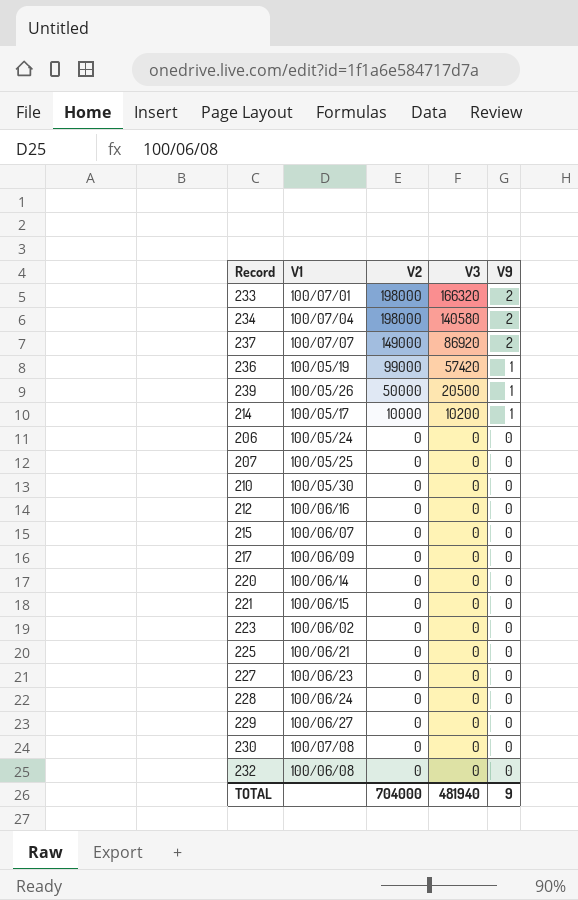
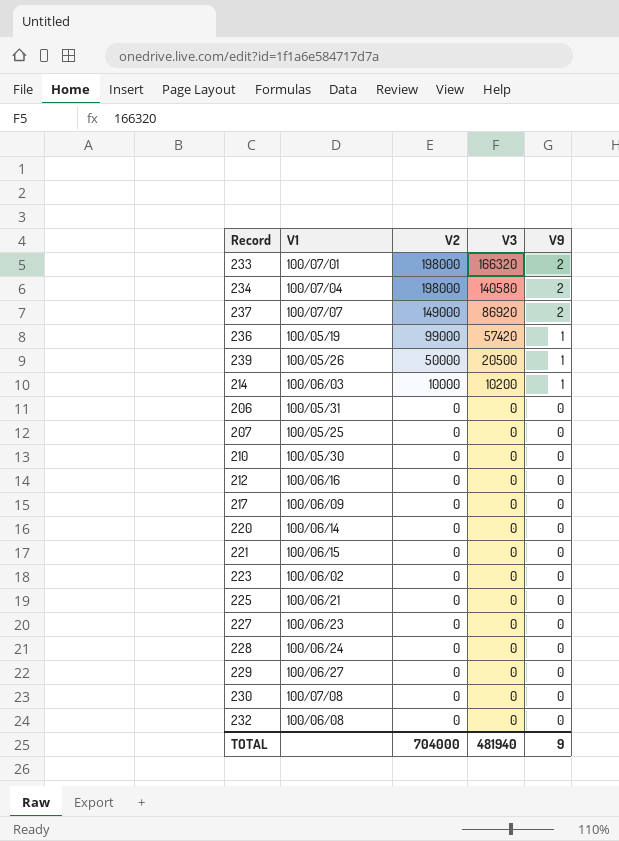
row 215: 100/06/07 | 0 | 0 | 0 -> none
214 | V1: 100/05/17 -> 100/06/03
206 | V1: 100/05/24 -> 100/05/31

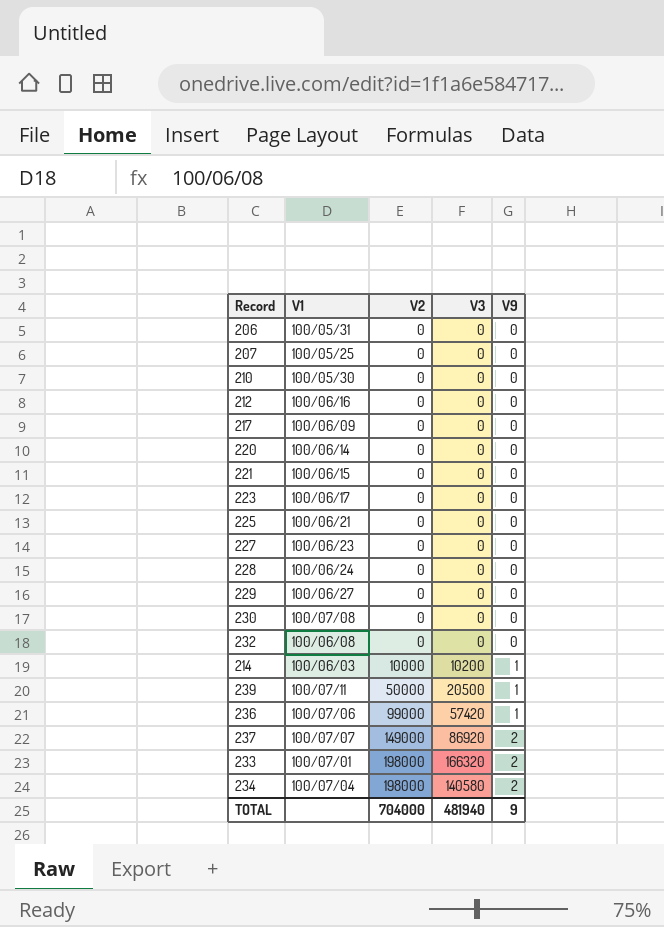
row order: V2 descending -> V2 ascending
223 | V1: 100/06/02 -> 100/06/17
239 | V1: 100/05/26 -> 100/07/11
236 | V1: 100/05/19 -> 100/07/06

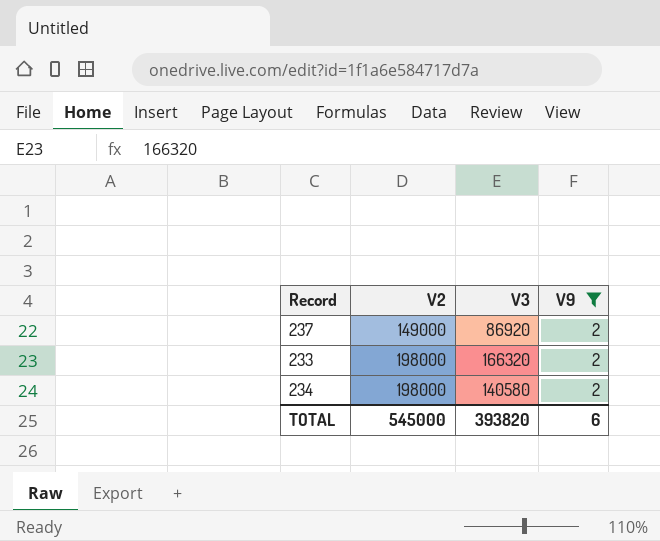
filter: none -> V9 = 2
column V1 | position: 2 -> none
TOTAL | V2: 704000 -> 545000
TOTAL | V3: 481940 -> 393820
TOTAL | V9: 9 -> 6

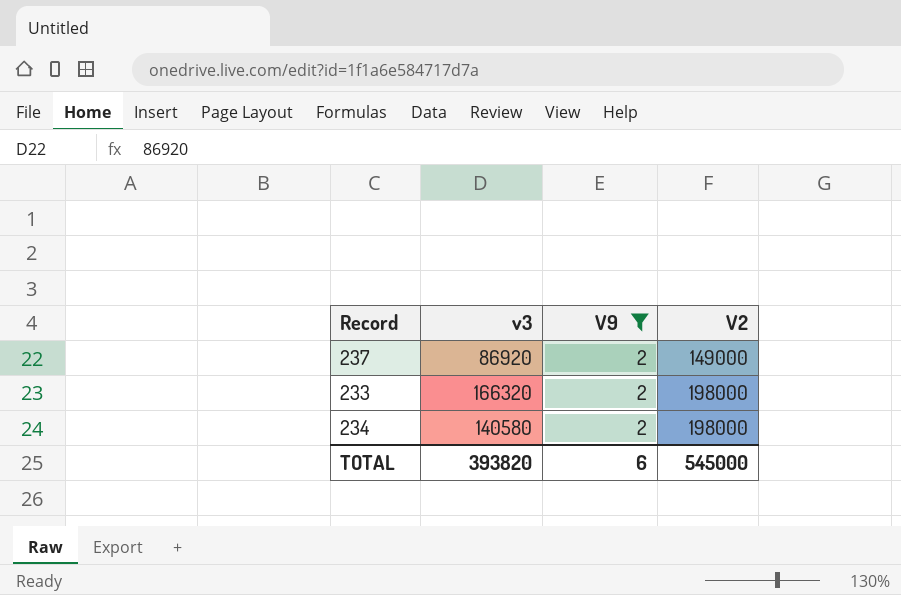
column name: V3 -> v3
column V2 | position: 2 -> 4

